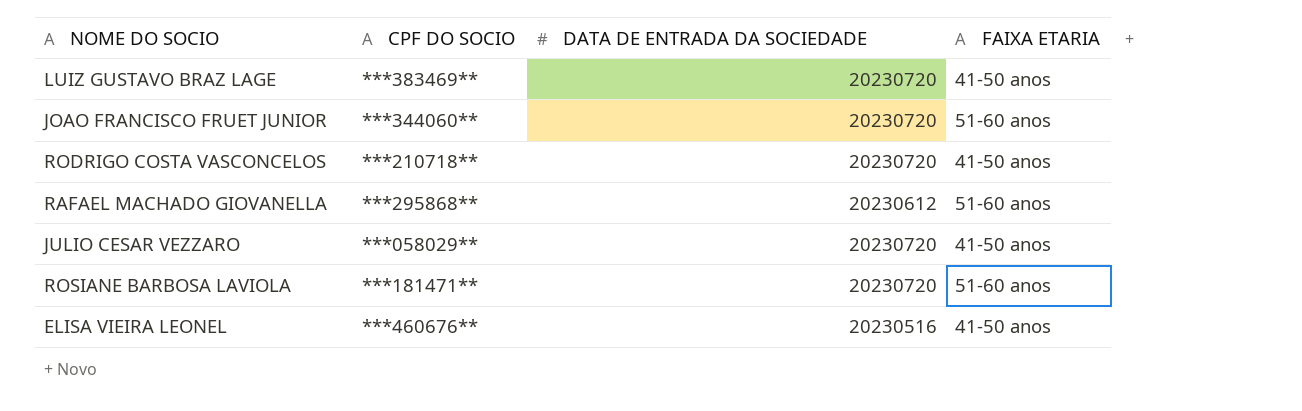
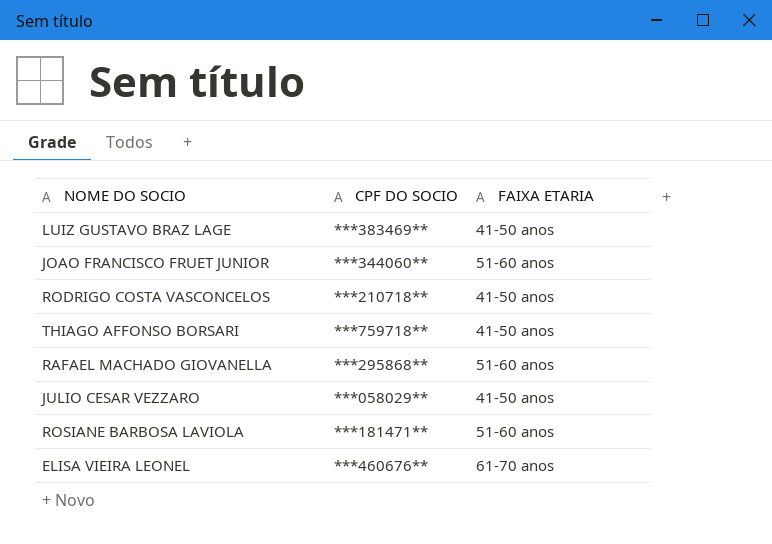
column DATA DE ENTRADA DA SOCIEDADE | position: 3 -> none
row THIAGO AFFONSO BORSARI: none -> ***759718** | 41-50 anos
ELISA VIEIRA LEONEL | FAIXA ETARIA: 41-50 anos -> 61-70 anos

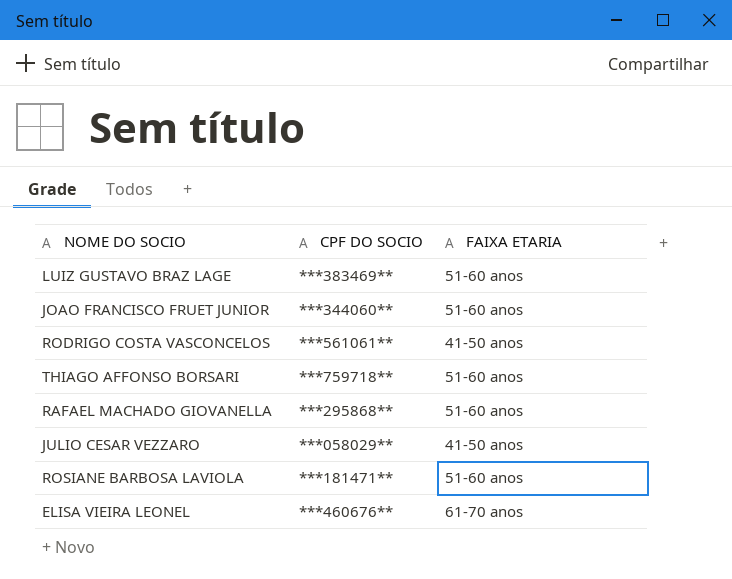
LUIZ GUSTAVO BRAZ LAGE | FAIXA ETARIA: 41-50 anos -> 51-60 anos
RODRIGO COSTA VASCONCELOS | CPF DO SOCIO: ***210718** -> ***561061**
THIAGO AFFONSO BORSARI | FAIXA ETARIA: 41-50 anos -> 51-60 anos

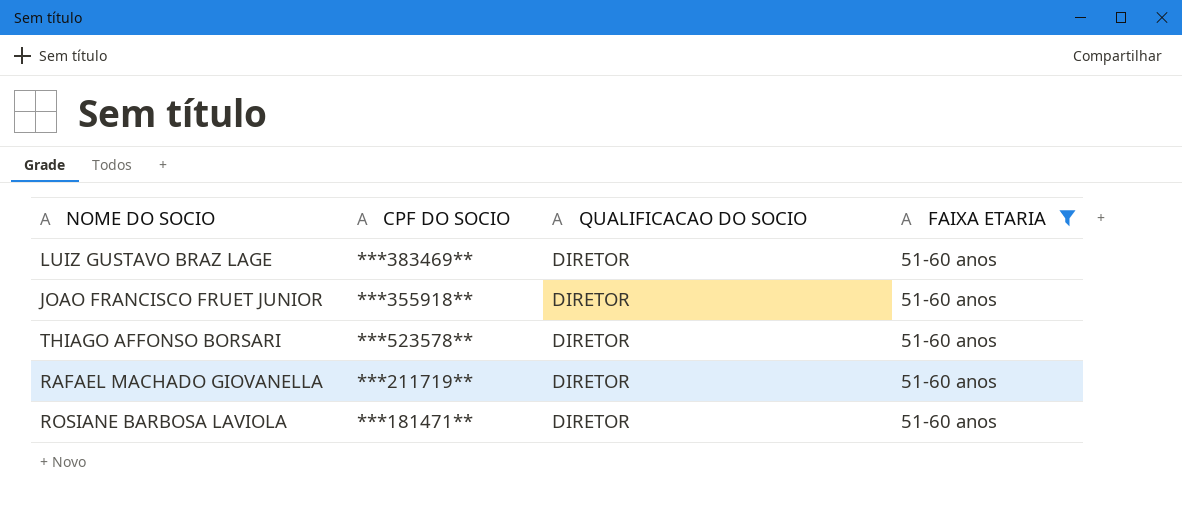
filter: none -> FAIXA ETARIA = 51-60 anos
column QUALIFICACAO DO SOCIO | position: none -> 3
JOAO FRANCISCO FRUET JUNIOR | CPF DO SOCIO: ***344060** -> ***355918**
THIAGO AFFONSO BORSARI | CPF DO SOCIO: ***759718** -> ***523578**
RAFAEL MACHADO GIOVANELLA | CPF DO SOCIO: ***295868** -> ***211719**

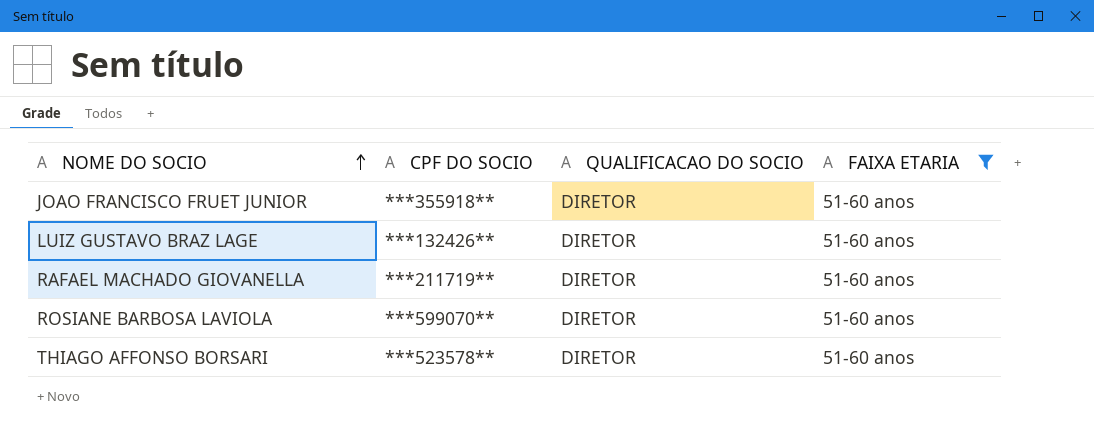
row order: none -> NOME DO SOCIO ascending
LUIZ GUSTAVO BRAZ LAGE | CPF DO SOCIO: ***383469** -> ***132426**
ROSIANE BARBOSA LAVIOLA | CPF DO SOCIO: ***181471** -> ***599070**

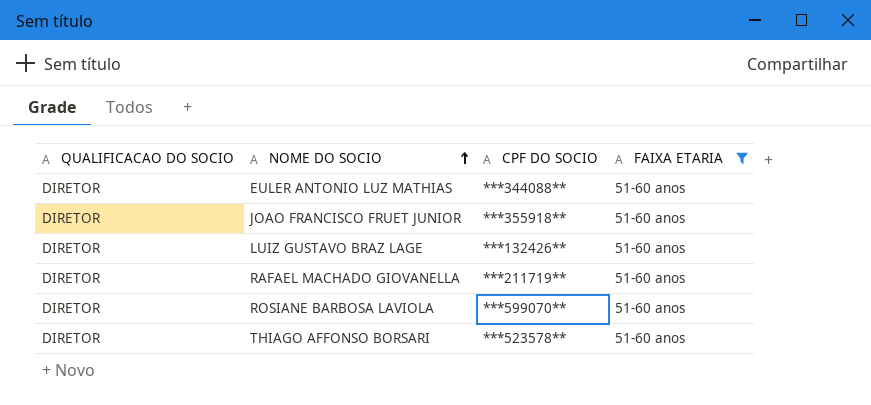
column QUALIFICACAO DO SOCIO | position: 3 -> 1
row EULER ANTONIO LUZ MATHIAS: none -> DIRETOR | ***344088** | 51-60 anos

